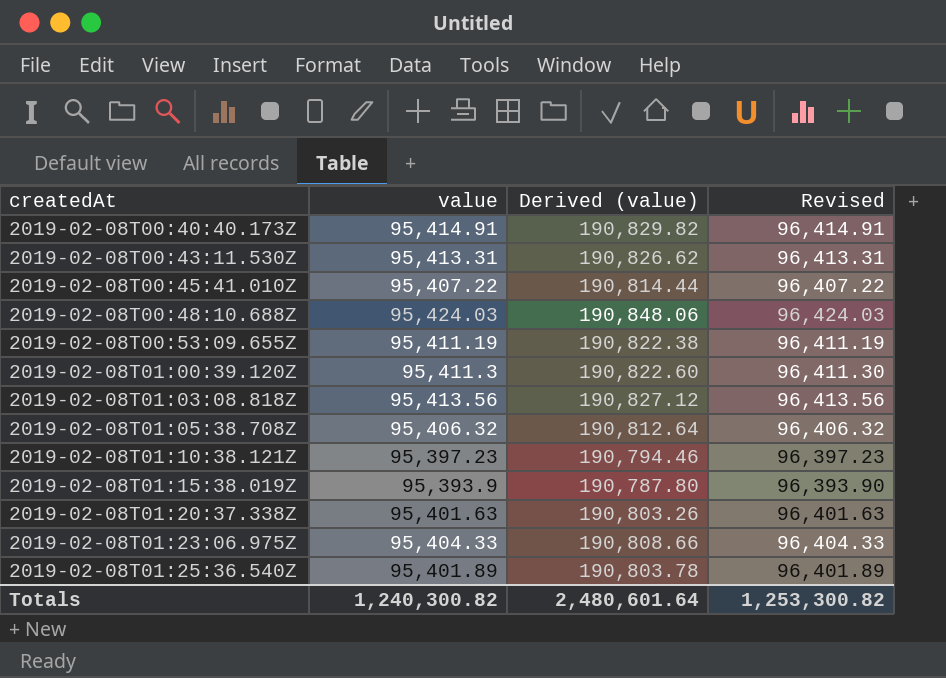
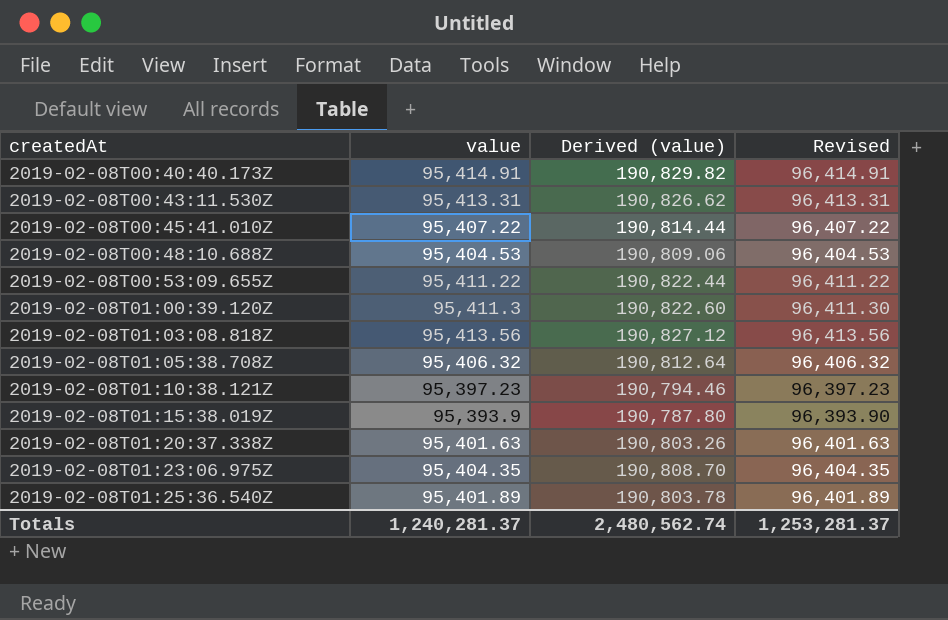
2019-02-08T00:48:10.688Z | value: 95,424.03 -> 95,404.53
2019-02-08T00:48:10.688Z | Derived (value): 190,848.06 -> 190,809.06
2019-02-08T00:48:10.688Z | Revised: 96,424.03 -> 96,404.53
2019-02-08T00:53:09.655Z | value: 95,411.19 -> 95,411.22
2019-02-08T00:53:09.655Z | Derived (value): 190,822.38 -> 190,822.44
2019-02-08T00:53:09.655Z | Revised: 96,411.19 -> 96,411.22
2019-02-08T01:23:06.975Z | value: 95,404.33 -> 95,404.35
2019-02-08T01:23:06.975Z | Derived (value): 190,808.66 -> 190,808.70
2019-02-08T01:23:06.975Z | Revised: 96,404.33 -> 96,404.35
Totals | value: 1,240,300.82 -> 1,240,281.37
Totals | Derived (value): 2,480,601.64 -> 2,480,562.74
Totals | Revised: 1,253,300.82 -> 1,253,281.37

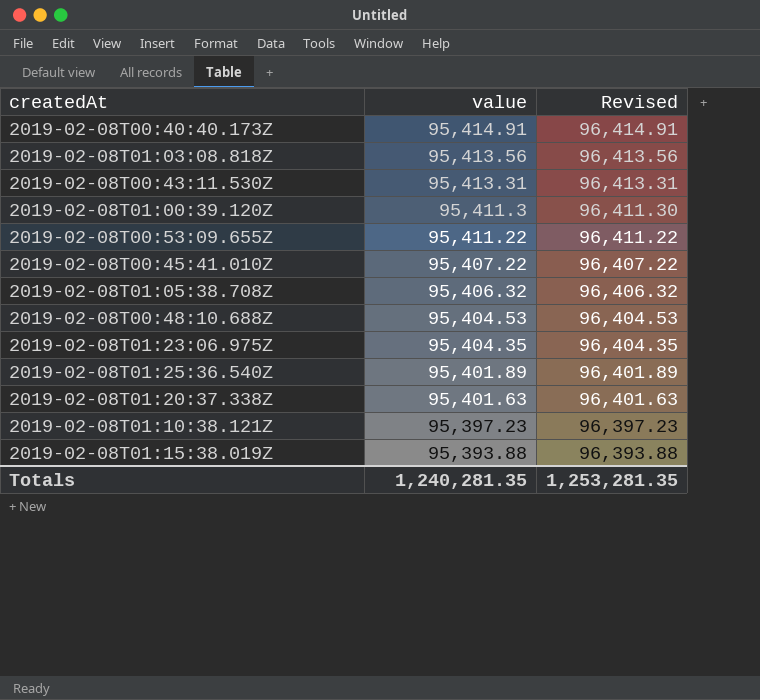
row order: createdAt ascending -> value descending
column Derived (value) | formula: [value] * 2 -> none
2019-02-08T01:15:38.019Z | value: 95,393.9 -> 95,393.88
2019-02-08T01:15:38.019Z | Revised: 96,393.90 -> 96,393.88
Totals | value: 1,240,281.37 -> 1,240,281.35
Totals | Revised: 1,253,281.37 -> 1,253,281.35

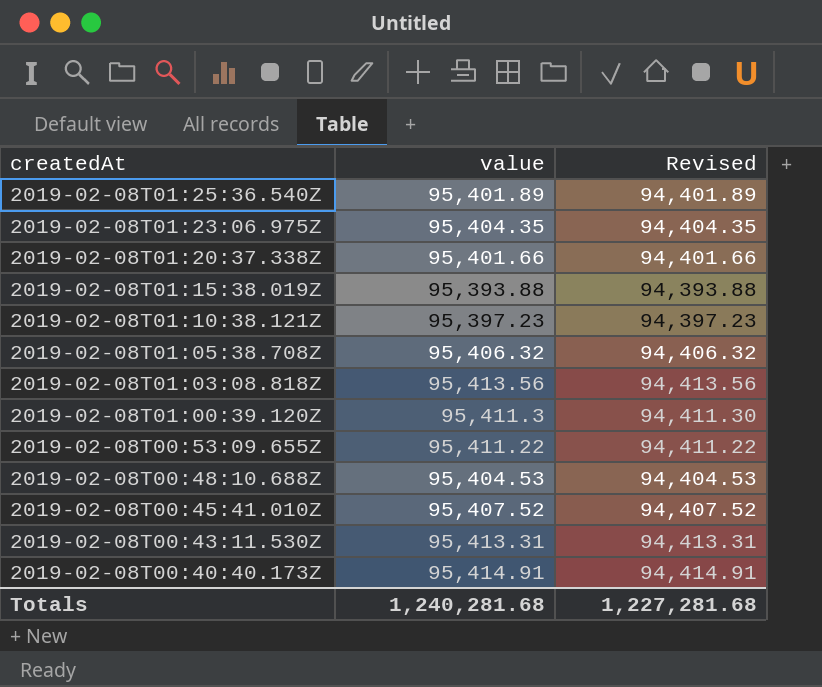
row order: value descending -> createdAt descending
column Revised | formula: [value] + 1000 -> [value] - 1000
2019-02-08T01:20:37.338Z | value: 95,401.63 -> 95,401.66
2019-02-08T00:45:41.010Z | value: 95,407.22 -> 95,407.52
Totals | value: 1,240,281.35 -> 1,240,281.68
Totals | Revised: 1,253,281.35 -> 1,227,281.68

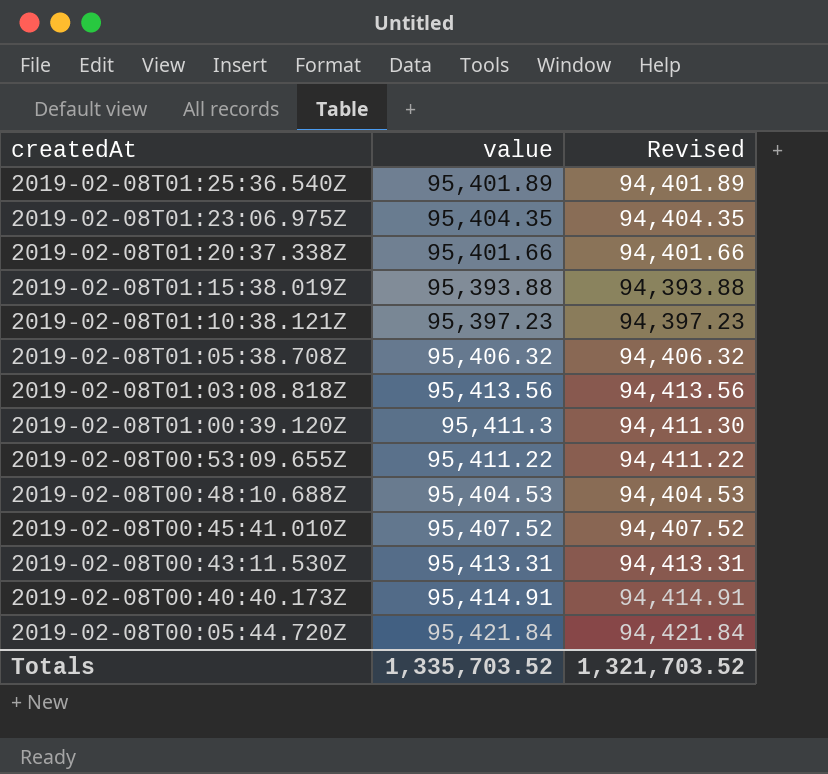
row 2019-02-08T00:05:44.720Z: none -> 95,421.84 | 94,421.84
Totals | value: 1,240,281.68 -> 1,335,703.52
Totals | Revised: 1,227,281.68 -> 1,321,703.52

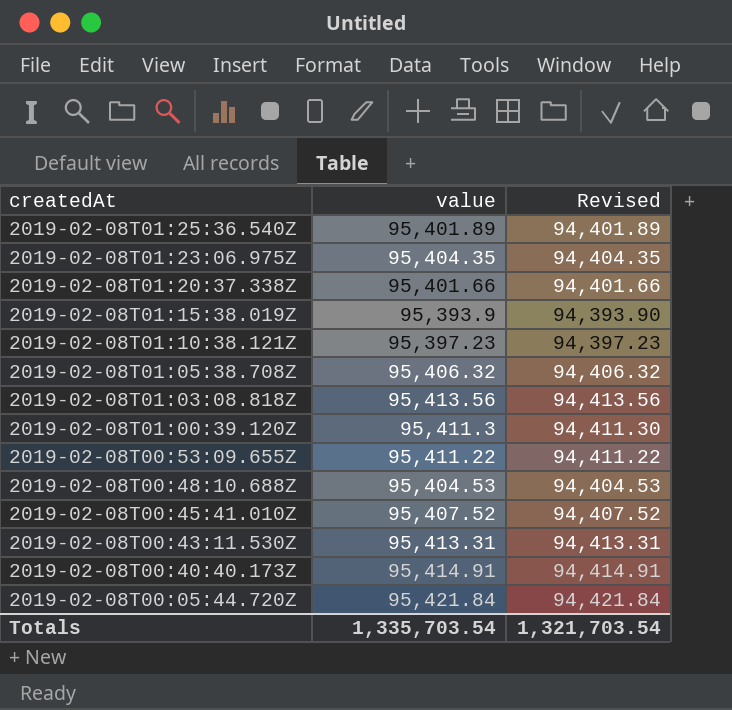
2019-02-08T01:15:38.019Z | value: 95,393.88 -> 95,393.9
2019-02-08T01:15:38.019Z | Revised: 94,393.88 -> 94,393.90
Totals | value: 1,335,703.52 -> 1,335,703.54
Totals | Revised: 1,321,703.52 -> 1,321,703.54

